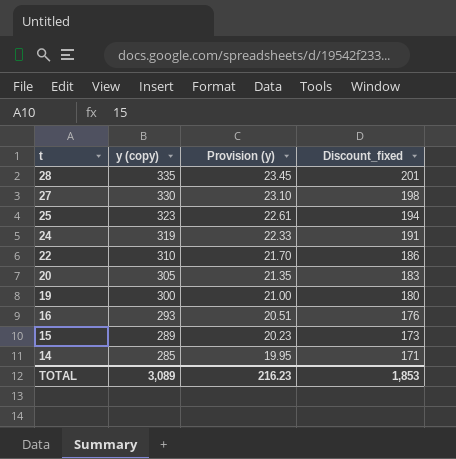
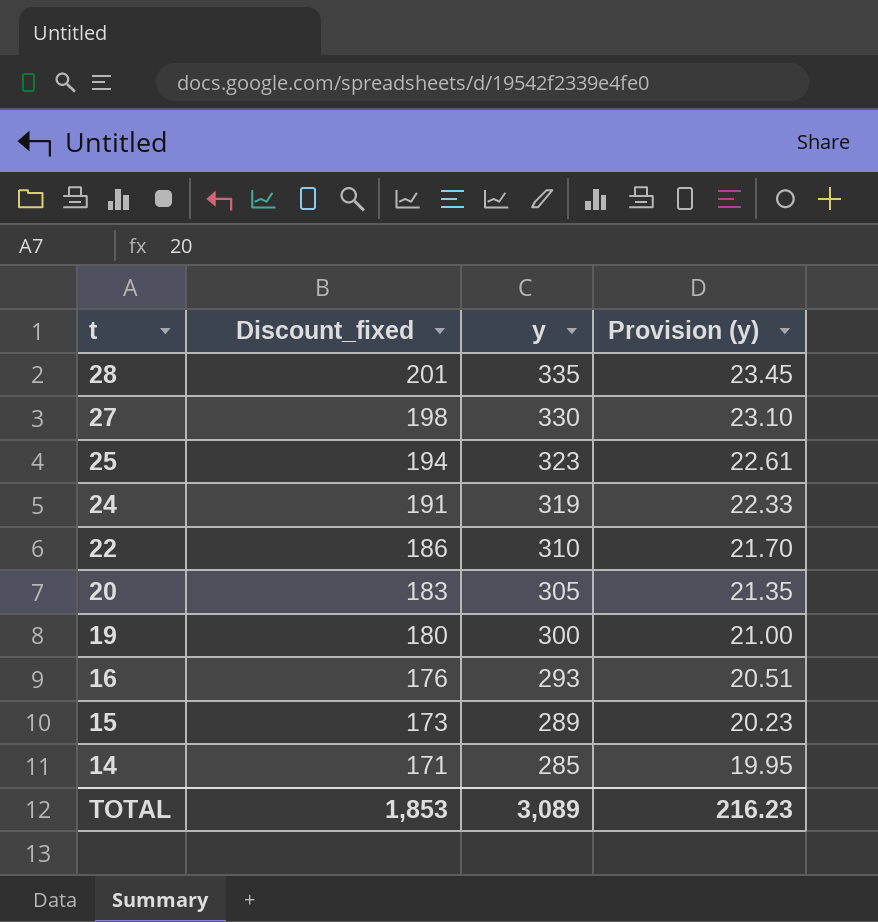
column Discount_fixed | position: 4 -> 2
column name: y (copy) -> y

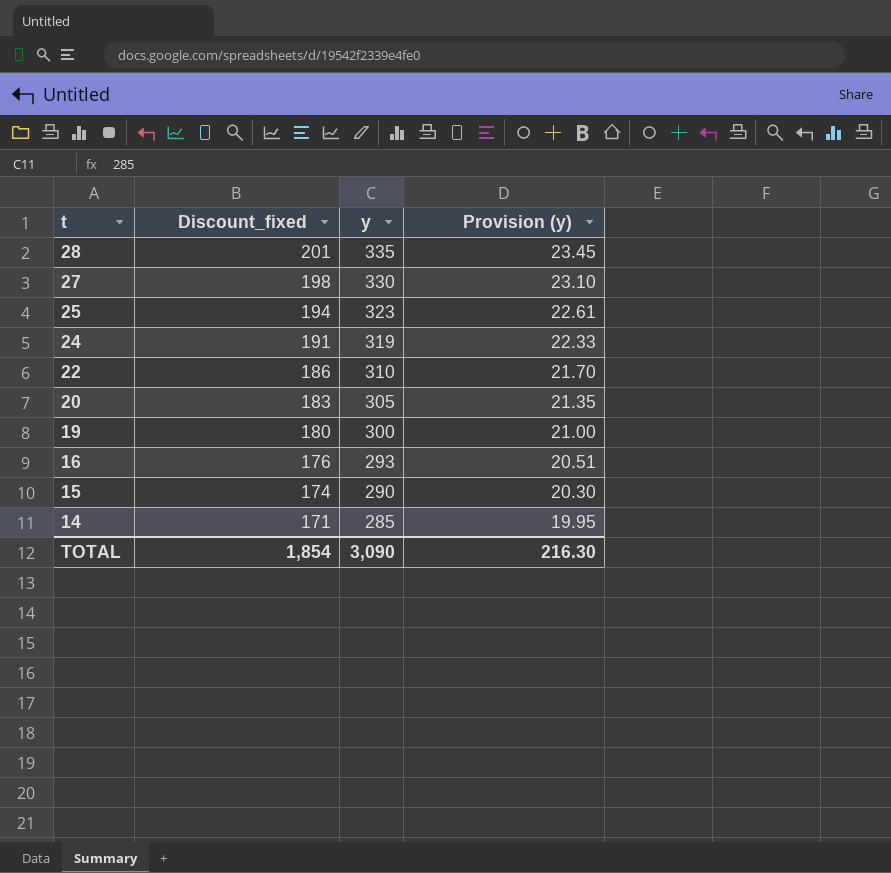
15 | Discount_fixed: 173 -> 174
15 | y: 289 -> 290
15 | Provision (y): 20.23 -> 20.30
TOTAL | Discount_fixed: 1,853 -> 1,854
TOTAL | y: 3,089 -> 3,090
TOTAL | Provision (y): 216.23 -> 216.30

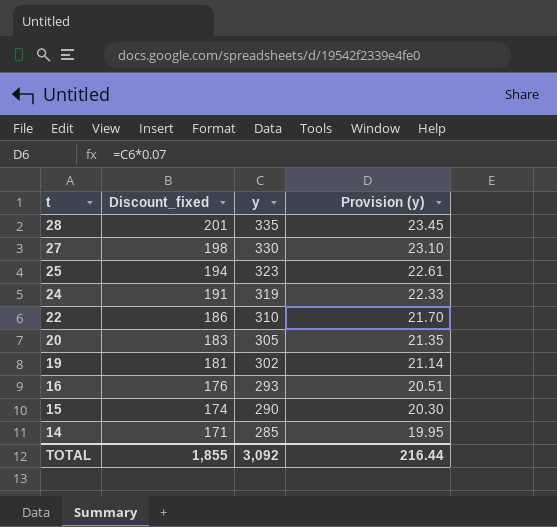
19 | Discount_fixed: 180 -> 181
19 | y: 300 -> 302
19 | Provision (y): 21.00 -> 21.14
TOTAL | Discount_fixed: 1,854 -> 1,855
TOTAL | y: 3,090 -> 3,092
TOTAL | Provision (y): 216.30 -> 216.44

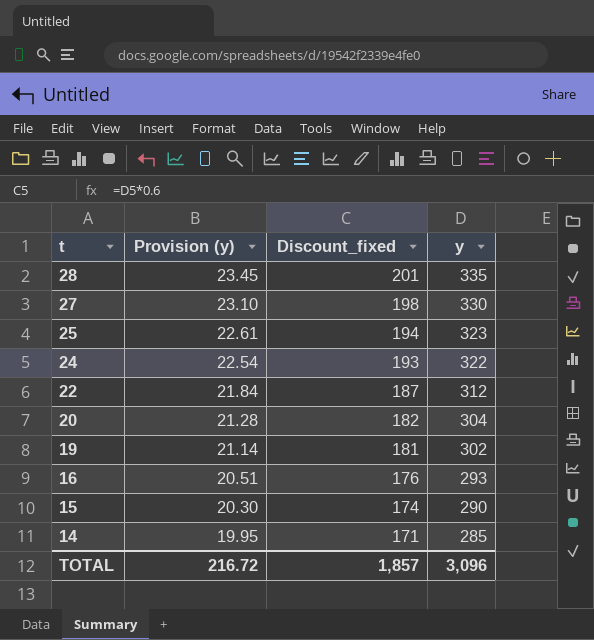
column Provision (y) | position: 4 -> 2
24 | Provision (y): 22.33 -> 22.54
24 | Discount_fixed: 191 -> 193
24 | y: 319 -> 322
22 | Provision (y): 21.70 -> 21.84
22 | Discount_fixed: 186 -> 187
22 | y: 310 -> 312
20 | Provision (y): 21.35 -> 21.28
20 | Discount_fixed: 183 -> 182
20 | y: 305 -> 304
TOTAL | Provision (y): 216.44 -> 216.72
TOTAL | Discount_fixed: 1,855 -> 1,857
TOTAL | y: 3,092 -> 3,096

